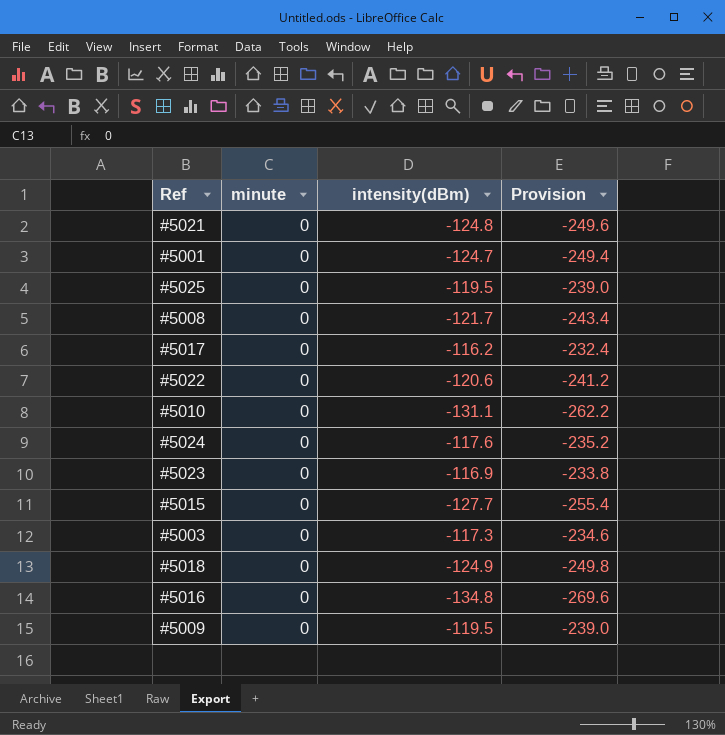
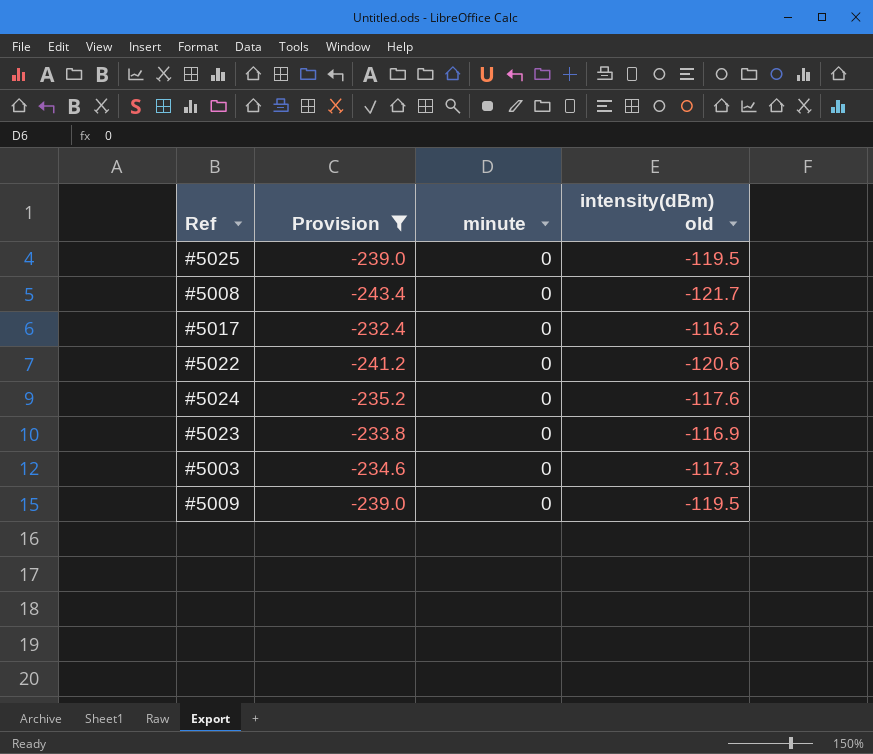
filter: none -> Provision >= -243.4
column Provision | position: 4 -> 2
column name: intensity(dBm) -> intensity(dBm) old

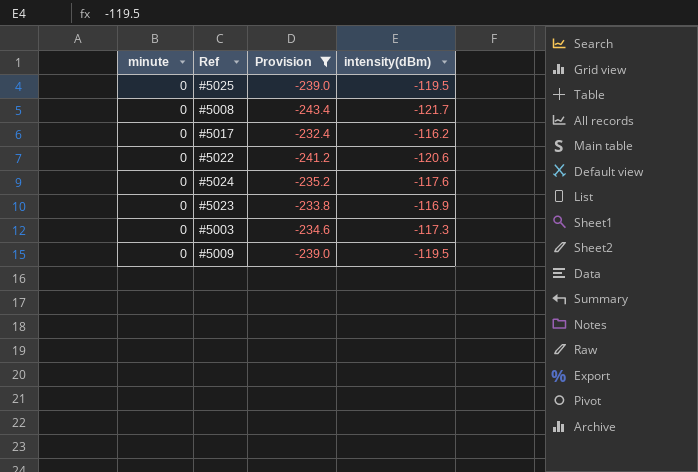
column minute | position: 3 -> 1
column name: intensity(dBm) old -> intensity(dBm)

